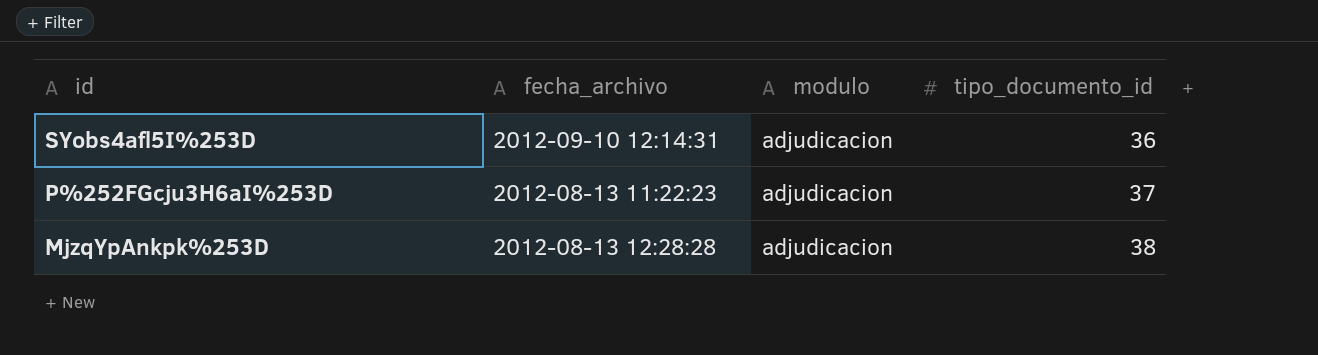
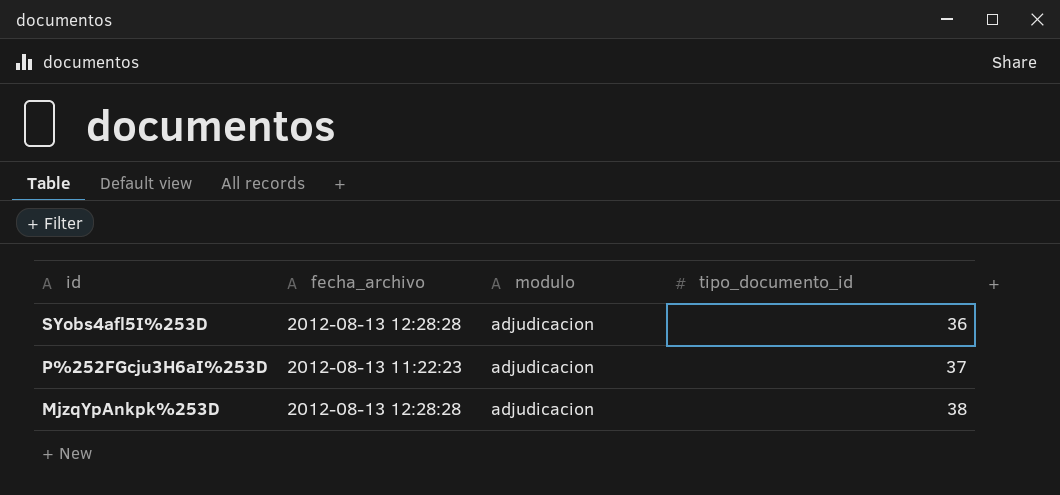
SYobs4afl5I%253D | fecha_archivo: 2012-09-10 12:14:31 -> 2012-08-13 12:28:28

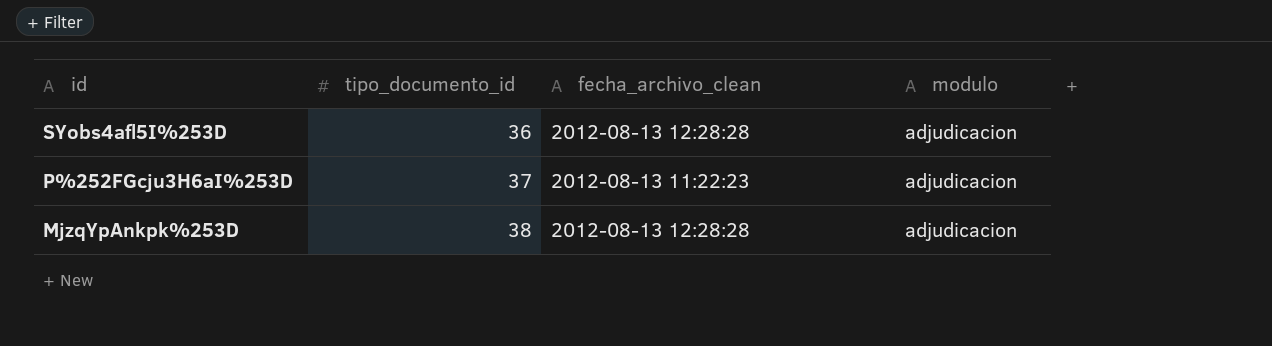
column tipo_documento_id | position: 4 -> 2
column name: fecha_archivo -> fecha_archivo_clean

